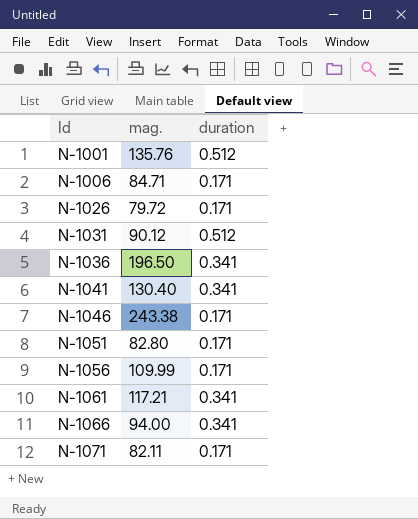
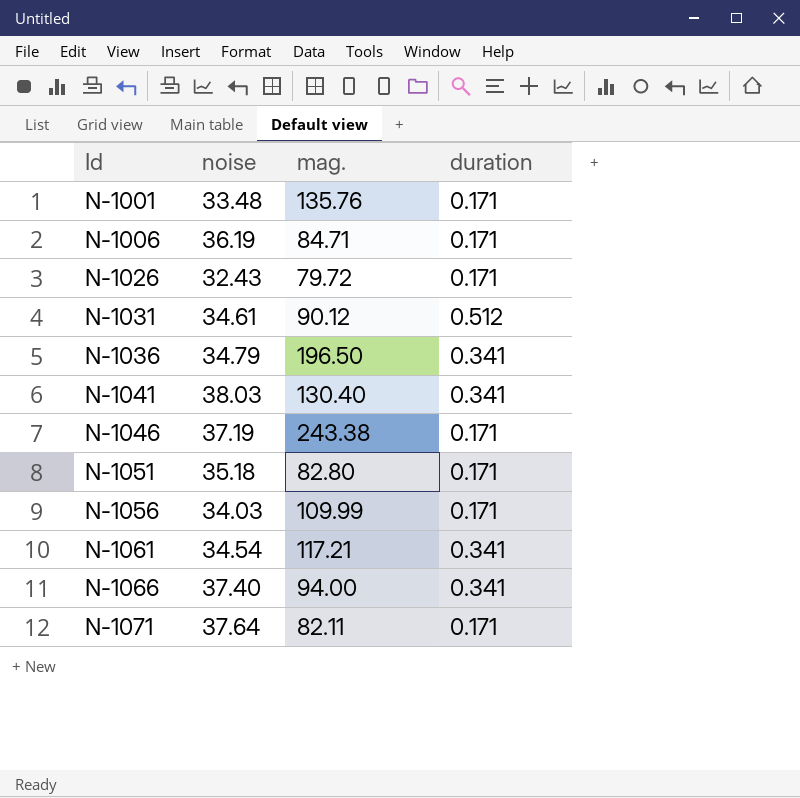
column noise | position: none -> 2
N-1001 | duration: 0.512 -> 0.171

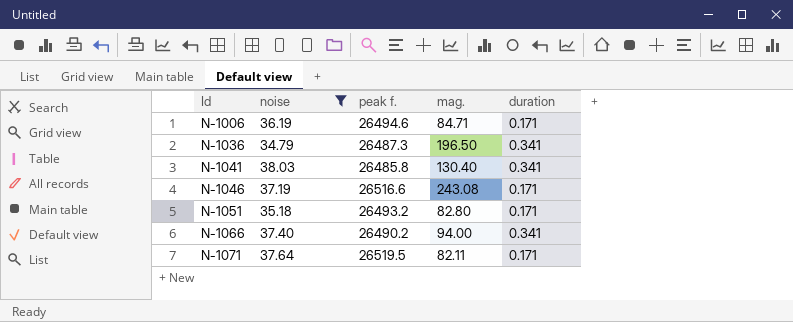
filter: none -> noise >= 34.79
column peak f. | position: none -> 3
N-1046 | mag.: 243.38 -> 243.08

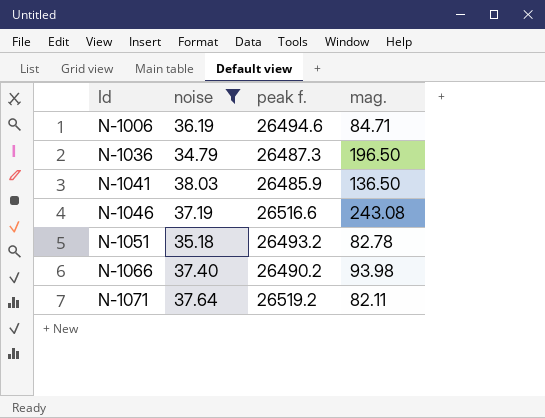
column duration | position: 5 -> none
N-1041 | peak f.: 26485.8 -> 26485.9
N-1041 | mag.: 130.40 -> 136.50
N-1051 | mag.: 82.80 -> 82.78
N-1066 | mag.: 94.00 -> 93.98
N-1071 | peak f.: 26519.5 -> 26519.2

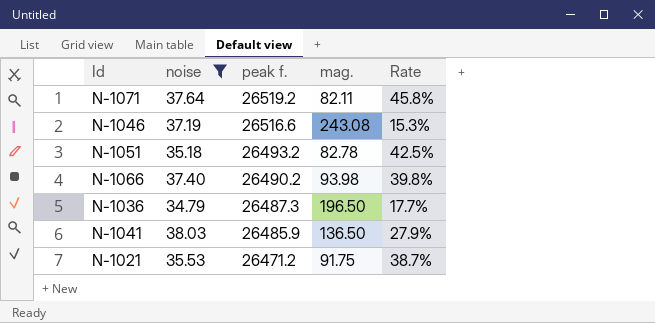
row order: Id ascending -> peak f. descending
column Rate | formula: none -> [noise] / [mag.]
row N-1006: 36.19 | 26494.6 | 84.71 -> none
row N-1021: none -> 35.53 | 26471.2 | 91.75 | 38.7%

